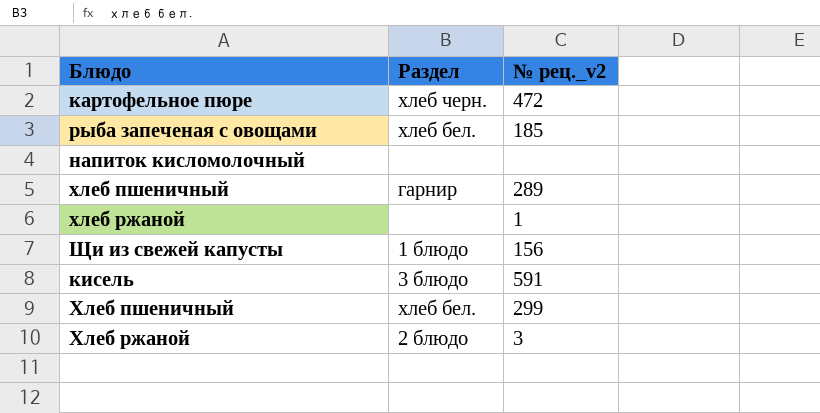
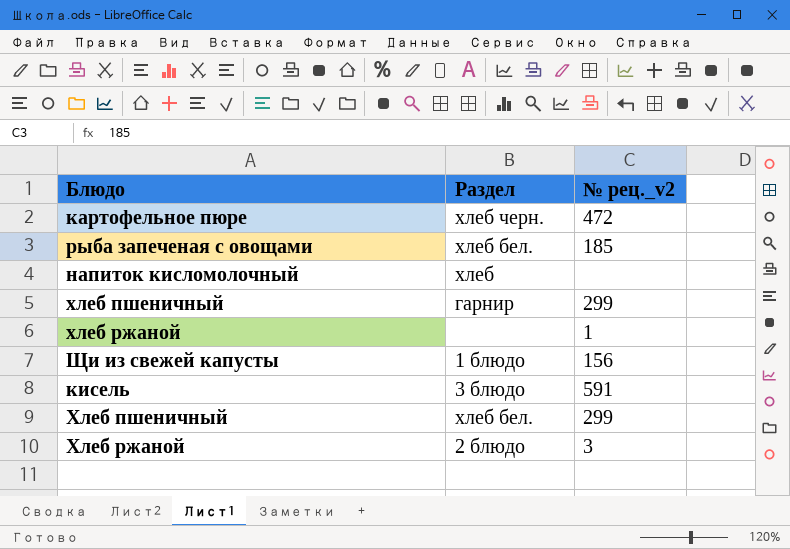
напиток кисломолочный | Раздел: none -> хлеб
хлеб пшеничный | № рец._v2: 289 -> 299

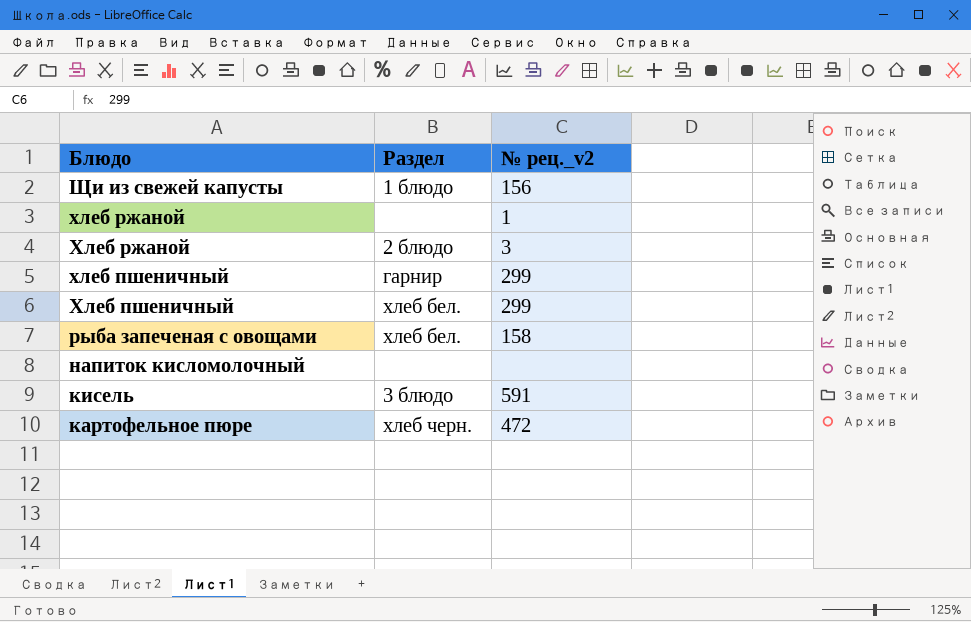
row order: none -> Блюдо descending
рыба запеченая с овощами | № рец._v2: 185 -> 158
напиток кисломолочный | Раздел: хлеб -> none

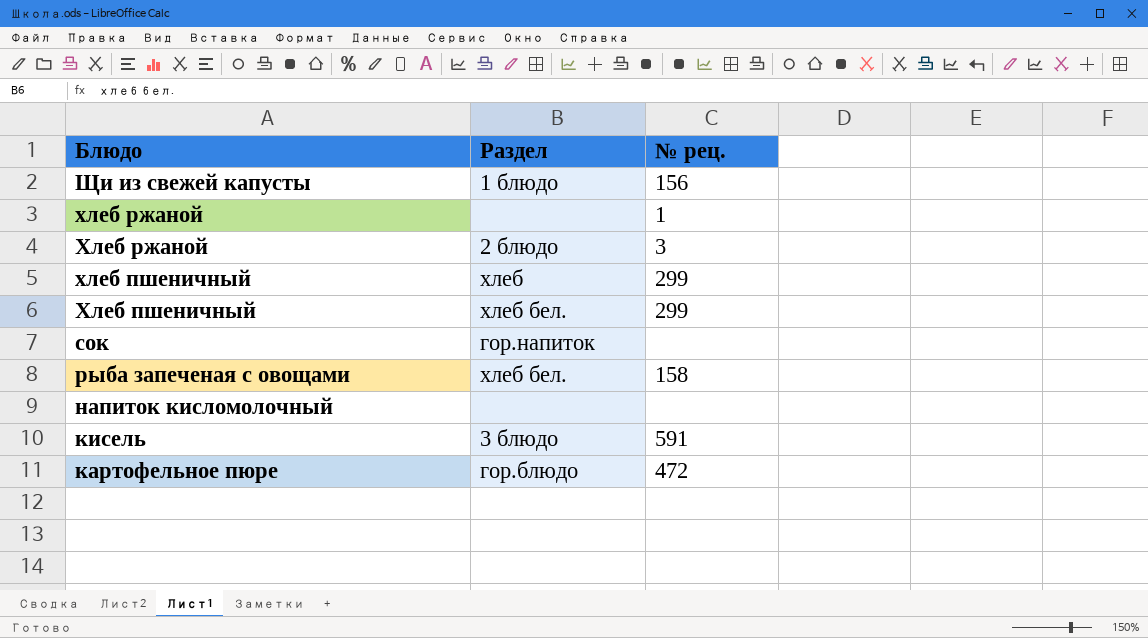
column name: № рец._v2 -> № рец.
хлеб пшеничный | Раздел: гарнир -> хлеб
row сок: none -> гор.напиток | none
картофельное пюре | Раздел: хлеб черн. -> гор.блюдо

